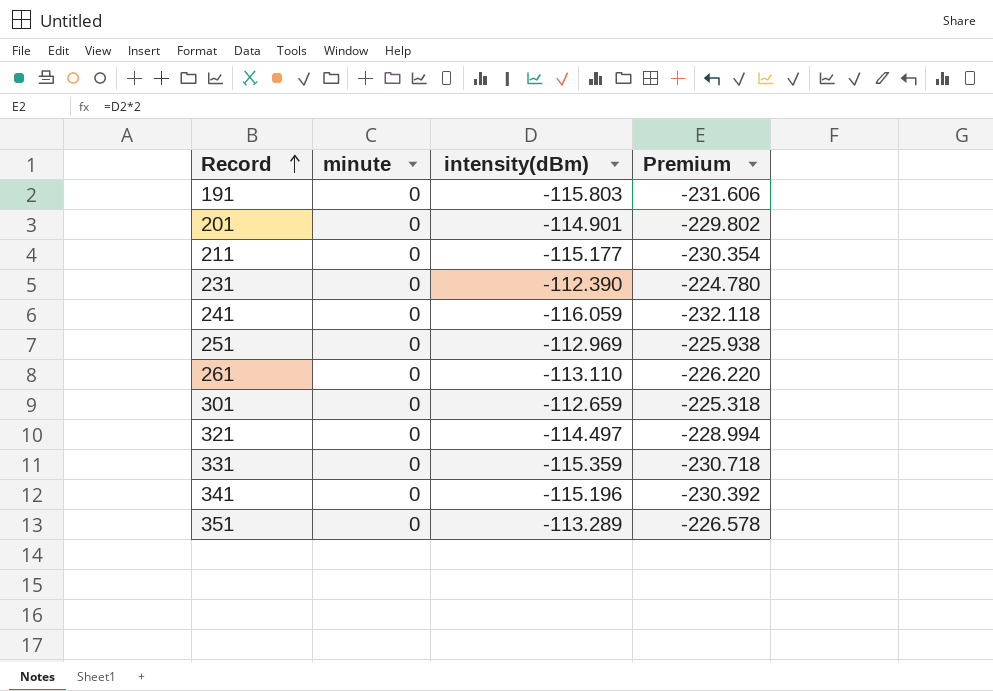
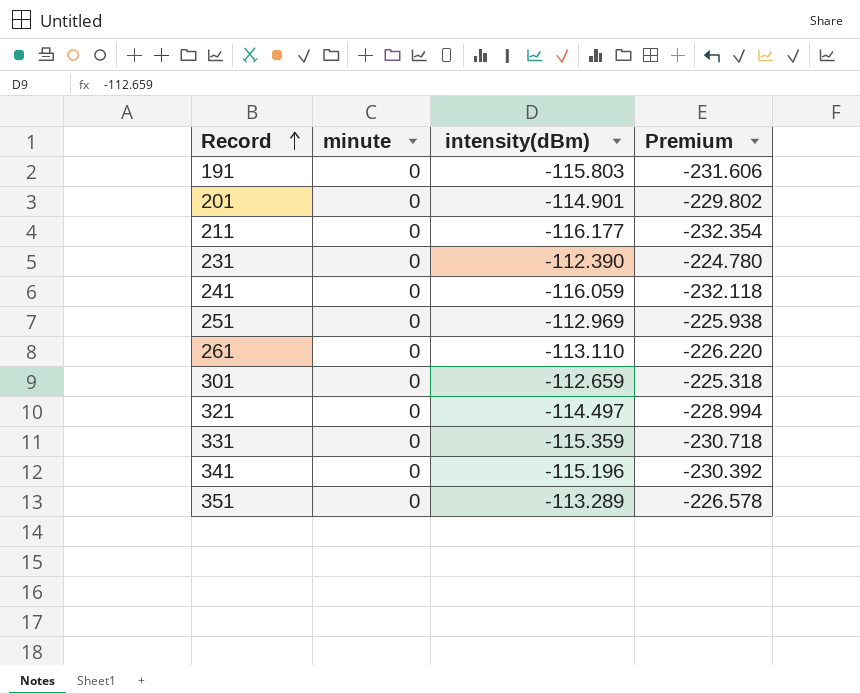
211 | intensity(dBm): -115.177 -> -116.177
211 | Premium: -230.354 -> -232.354

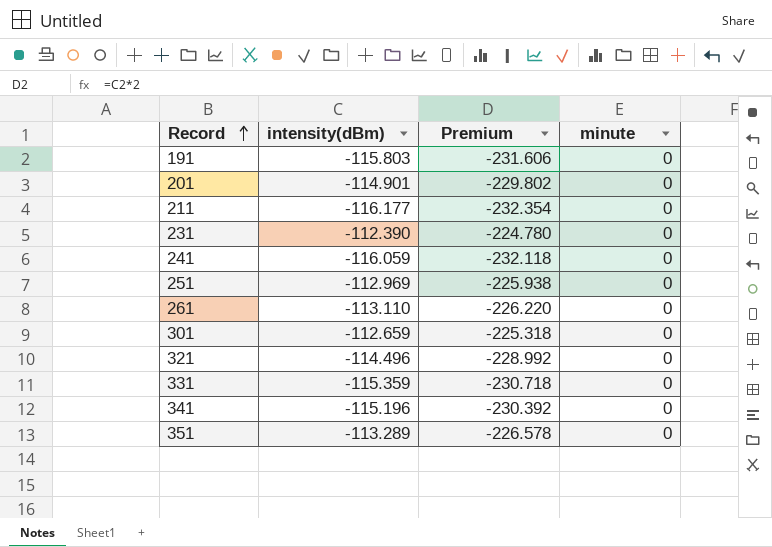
column minute | position: 2 -> 4
321 | intensity(dBm): -114.497 -> -114.496
321 | Premium: -228.994 -> -228.992

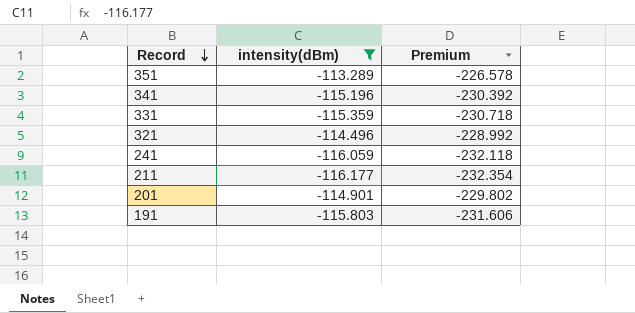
filter: none -> intensity(dBm) <= -113.289
row order: Record ascending -> Record descending
column minute | position: 4 -> none

